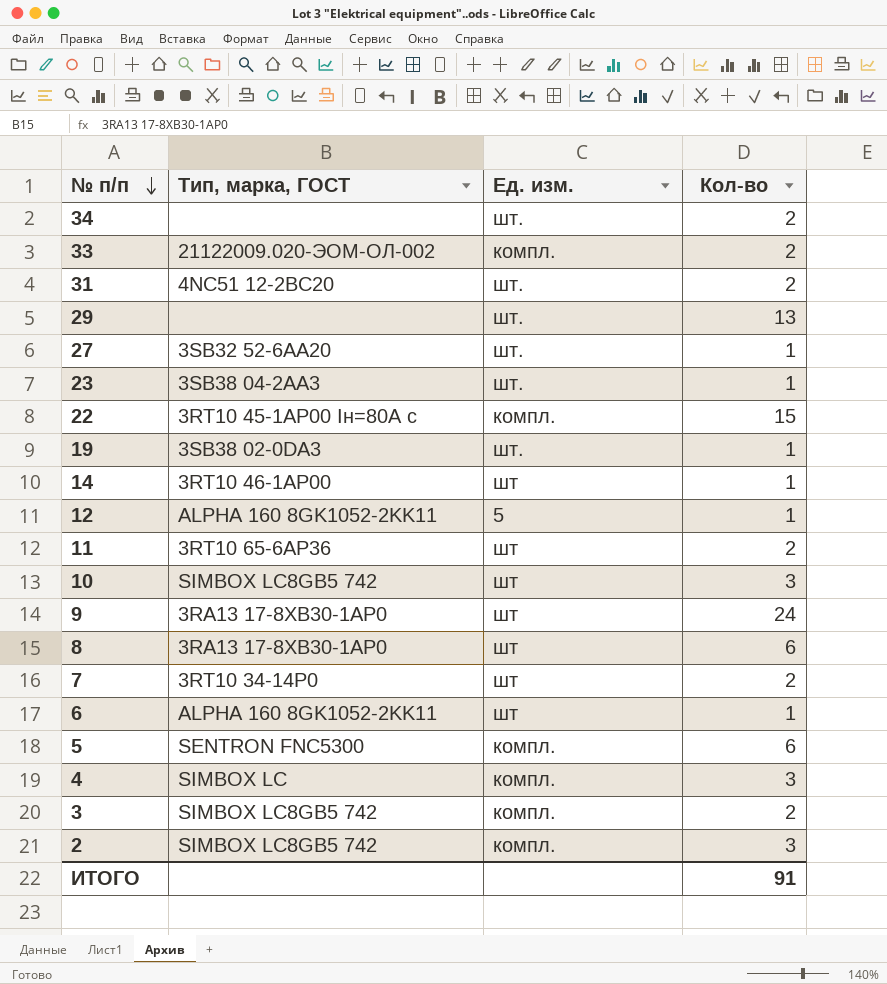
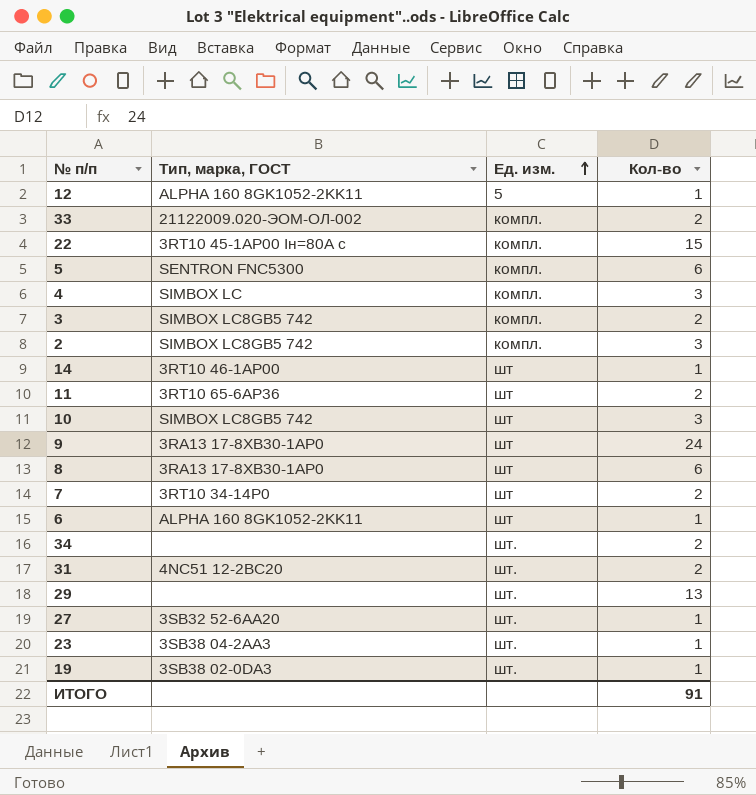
row order: № п/п descending -> Ед. изм. ascending

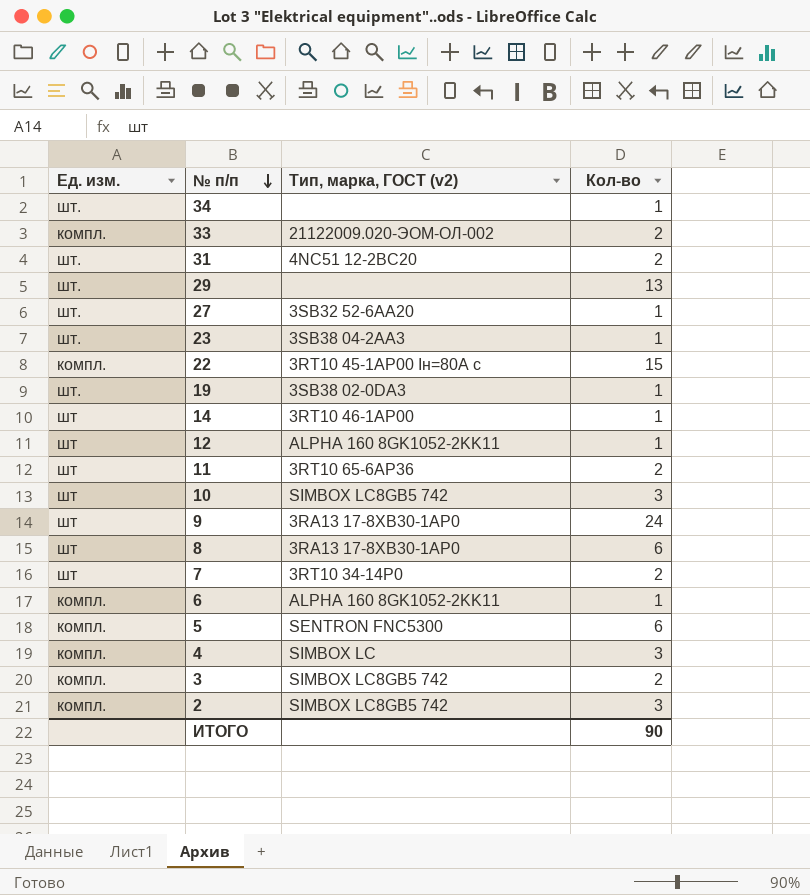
row order: Ед. изм. ascending -> № п/п descending
column Ед. изм. | position: 3 -> 1
column name: Тип, марка, ГОСТ -> Тип, марка, ГОСТ (v2)
34 | Кол-во: 2 -> 1
12 | Ед. изм.: 5 -> шт
6 | Ед. изм.: шт -> компл.
ИТОГО | Кол-во: 91 -> 90

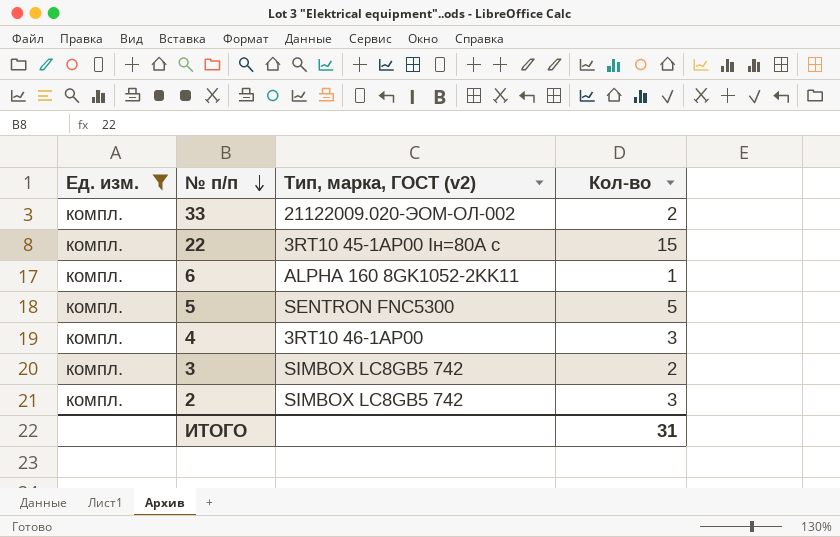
filter: none -> Ед. изм. = компл.
5 | Кол-во: 6 -> 5
4 | Тип, марка, ГОСТ (v2): SIMBOX LC -> 3RT10 46-1АР00
ИТОГО | Кол-во: 90 -> 31

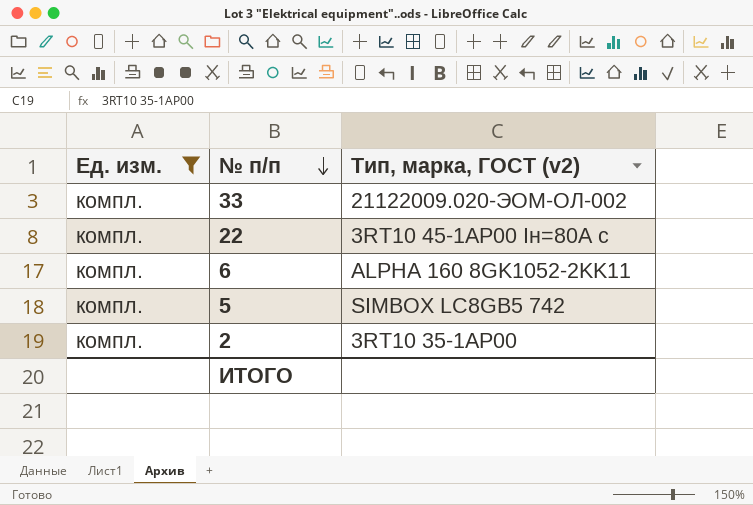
column Кол-во | position: 4 -> none
row 4: компл. | 3RT10 46-1АР00 | 3 -> none
row 3: компл. | SIMBOX LC8GB5 742 | 2 -> none
5 | Тип, марка, ГОСТ (v2): SENTRON FNC5300 -> SIMBOX LC8GB5 742
2 | Тип, марка, ГОСТ (v2): SIMBOX LC8GB5 742 -> 3RT10 35-1АР00

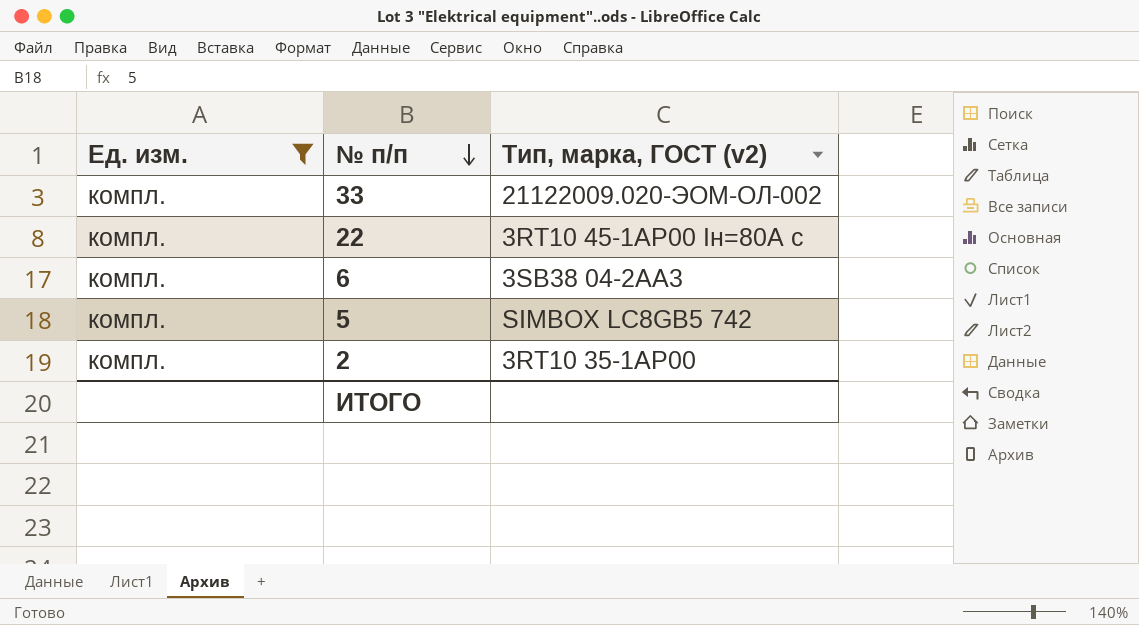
6 | Тип, марка, ГОСТ (v2): ALPHA 160 8GK1052-2KK11 -> 3SB38 04-2AA3

